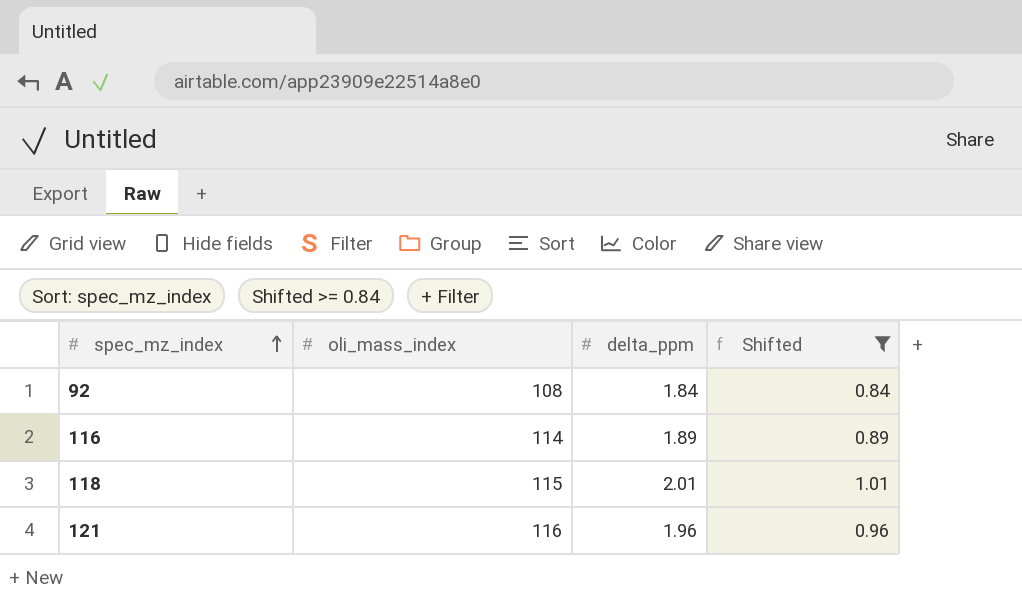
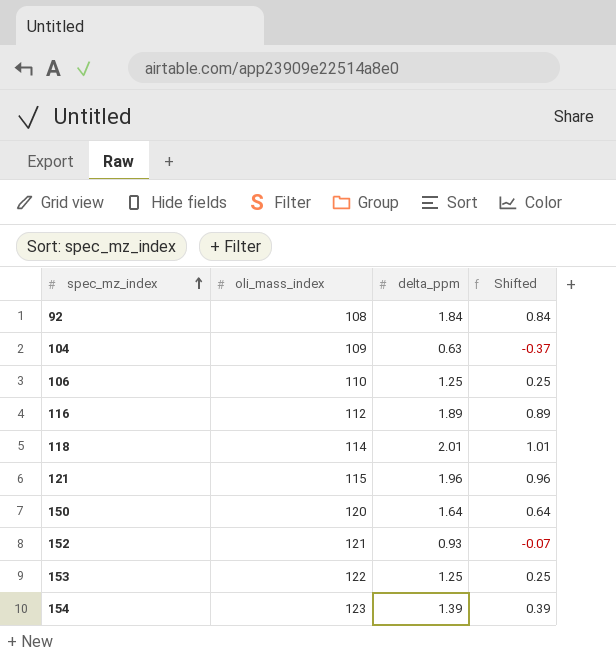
filter: Shifted >= 0.84 -> none
116 | oli_mass_index: 114 -> 112
118 | oli_mass_index: 115 -> 114
121 | oli_mass_index: 116 -> 115

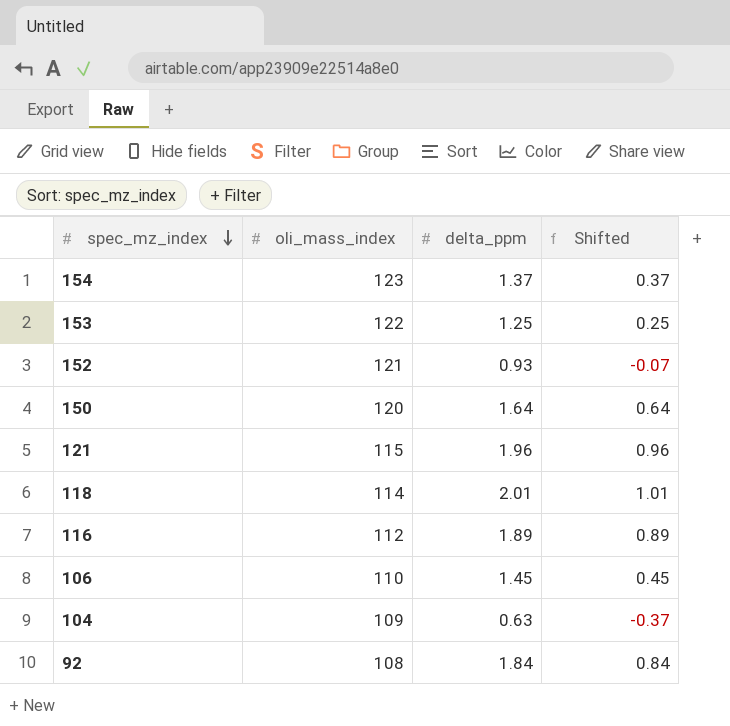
row order: spec_mz_index ascending -> spec_mz_index descending
154 | delta_ppm: 1.39 -> 1.37
154 | Shifted: 0.39 -> 0.37
106 | delta_ppm: 1.25 -> 1.45
106 | Shifted: 0.25 -> 0.45

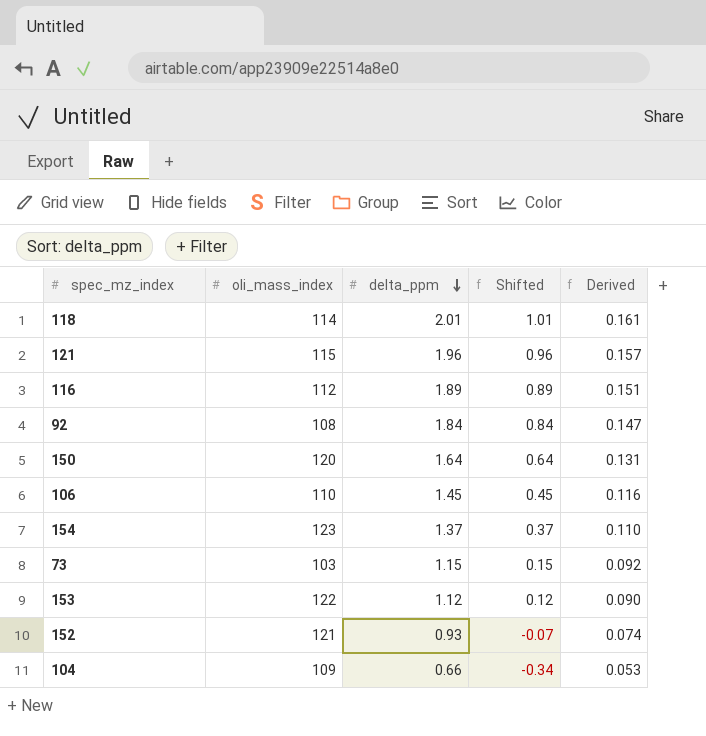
row order: spec_mz_index descending -> delta_ppm descending
column Derived | formula: none -> [delta_ppm] * 0.08
row 73: none -> 103 | 1.15 | 0.15 | 0.092
153 | delta_ppm: 1.25 -> 1.12
153 | Shifted: 0.25 -> 0.12
104 | delta_ppm: 0.63 -> 0.66
104 | Shifted: -0.37 -> -0.34

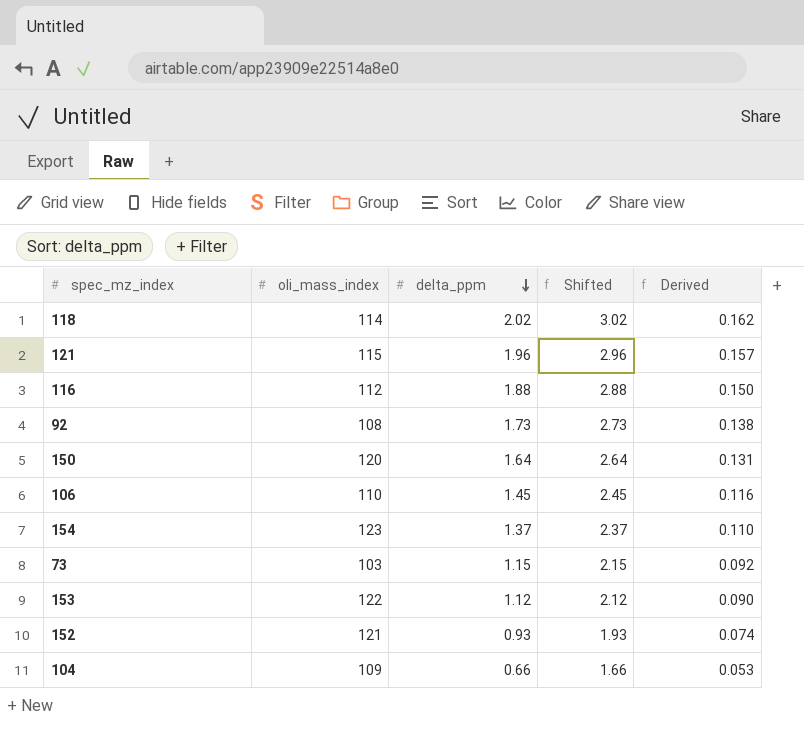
column Shifted | formula: [delta_ppm] - 1 -> [delta_ppm] + 1
118 | delta_ppm: 2.01 -> 2.02
118 | Derived: 0.161 -> 0.162
116 | delta_ppm: 1.89 -> 1.88
116 | Derived: 0.151 -> 0.150
92 | delta_ppm: 1.84 -> 1.73
92 | Derived: 0.147 -> 0.138

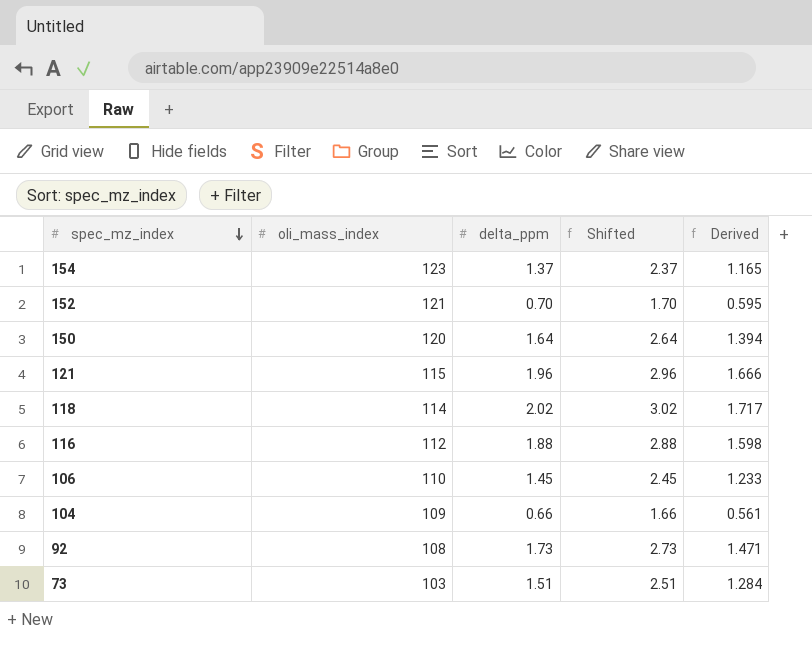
row order: delta_ppm descending -> spec_mz_index descending
column Derived | formula: [delta_ppm] * 0.08 -> [delta_ppm] * 0.85
row 153: 122 | 1.12 | 2.12 | 0.090 -> none
152 | delta_ppm: 0.93 -> 0.70
152 | Shifted: 1.93 -> 1.70
73 | delta_ppm: 1.15 -> 1.51
73 | Shifted: 2.15 -> 2.51

